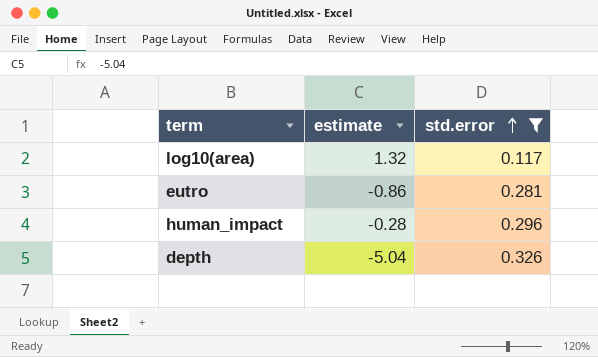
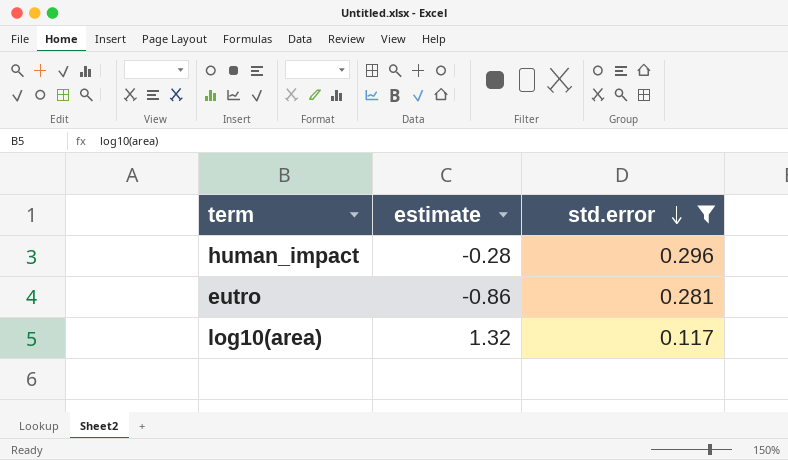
row order: std.error ascending -> std.error descending
row depth: -5.04 | 0.326 -> none

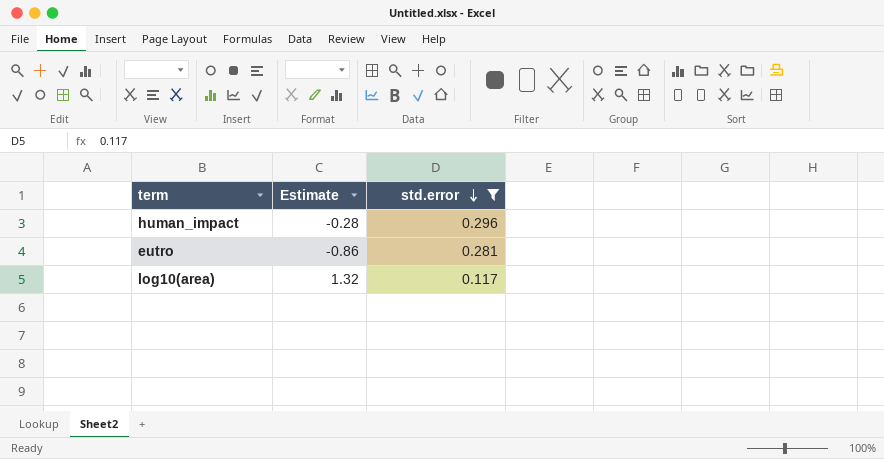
column name: estimate -> Estimate

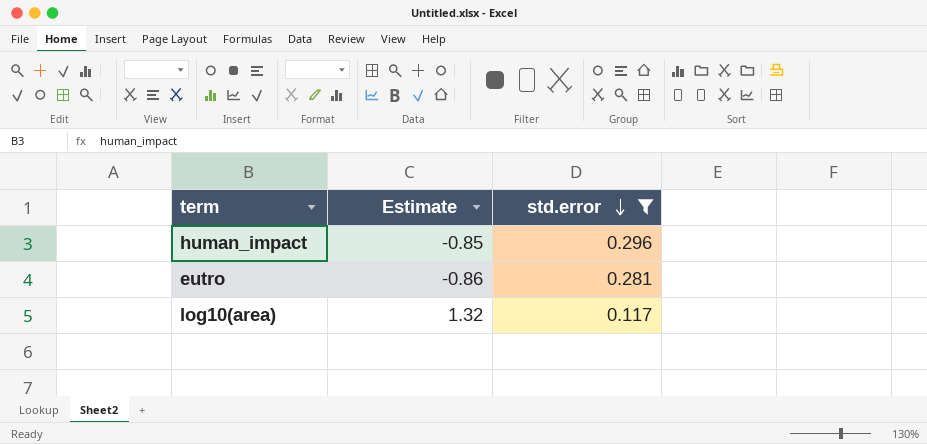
human_impact | Estimate: -0.28 -> -0.85

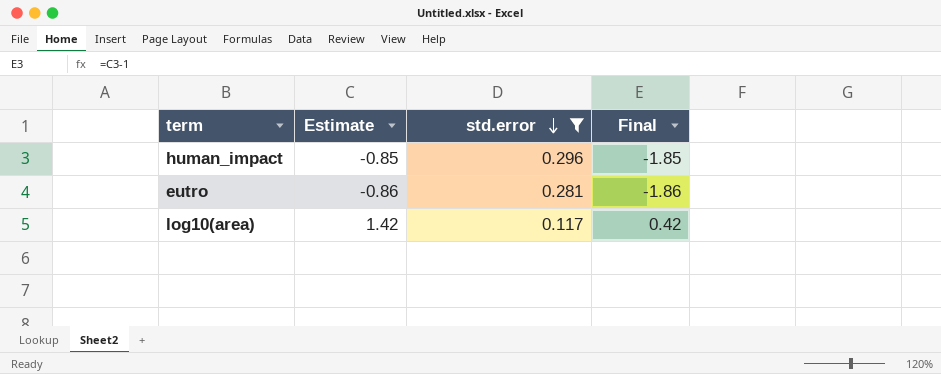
column Final | formula: none -> [Estimate] - 1
log10(area) | Estimate: 1.32 -> 1.42

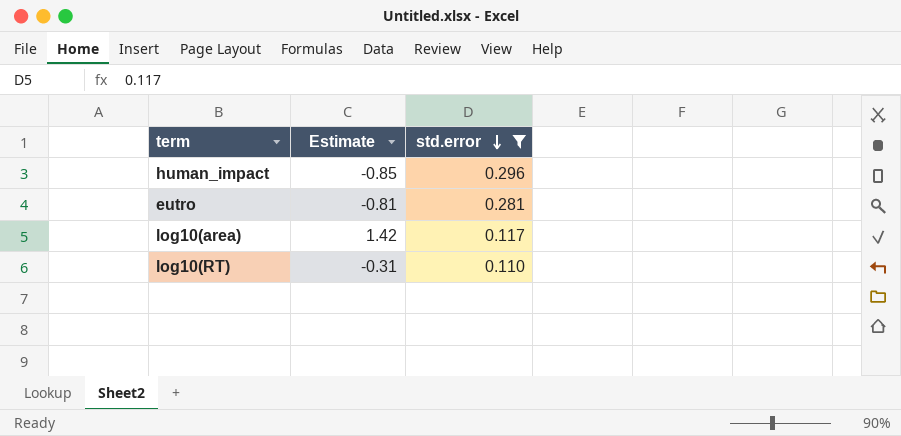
column Final | formula: [Estimate] - 1 -> none
eutro | Estimate: -0.86 -> -0.81
row log10(RT): none -> -0.31 | 0.110

